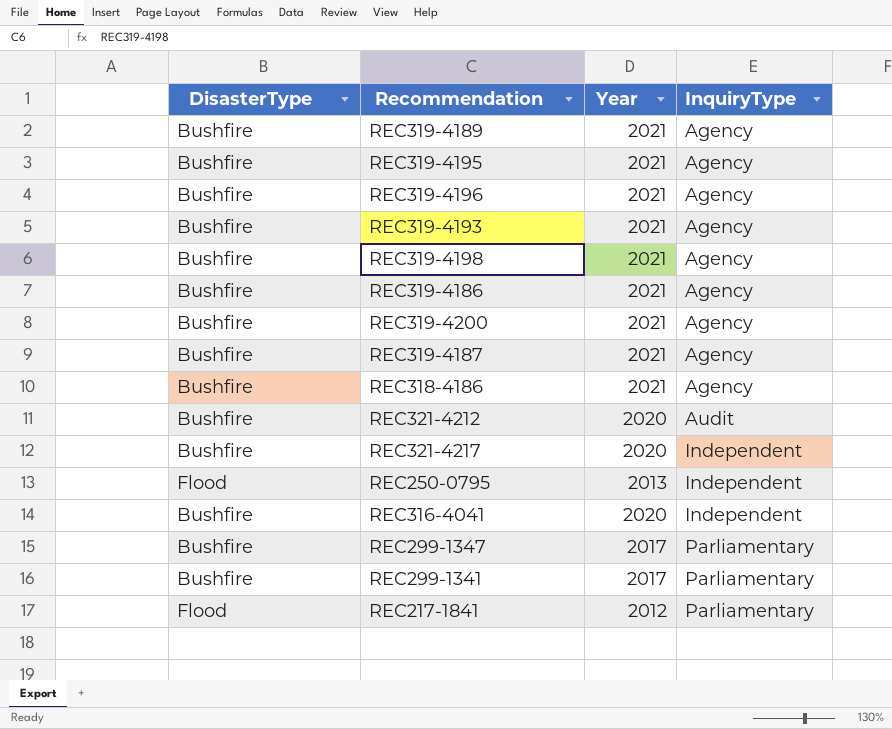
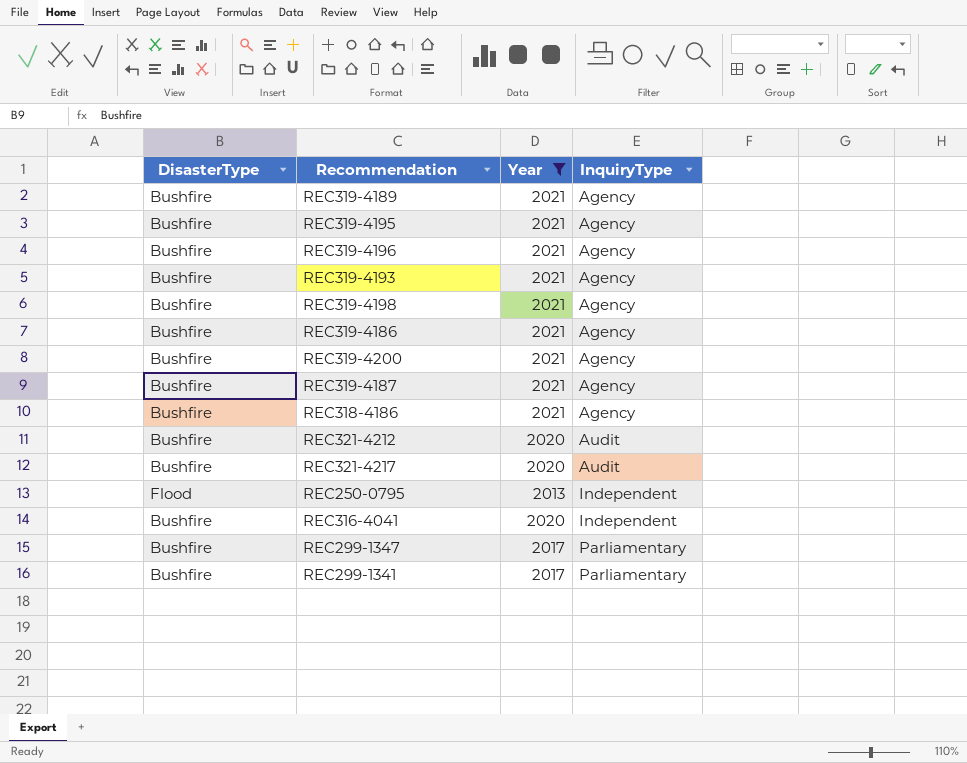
filter: none -> Year != 2012
REC321-4217 | InquiryType: Independent -> Audit

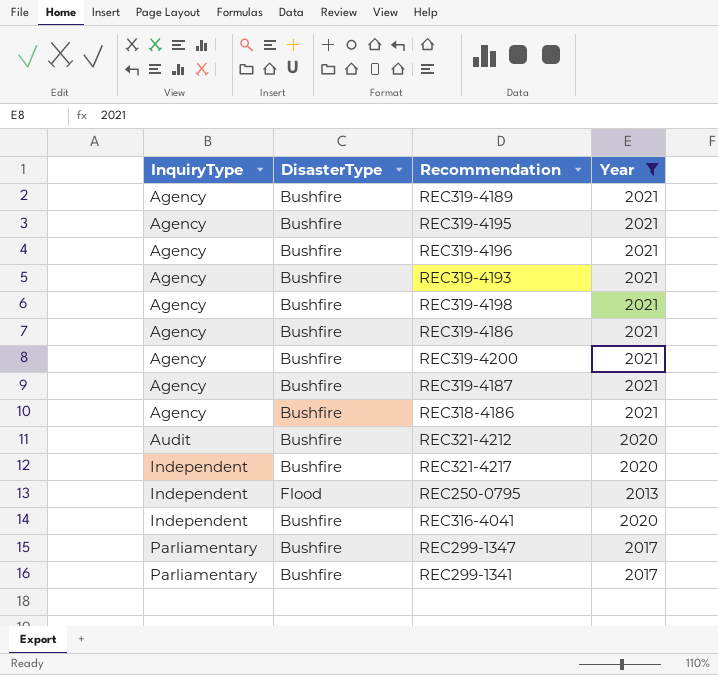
column InquiryType | position: 4 -> 1
REC321-4217 | InquiryType: Audit -> Independent

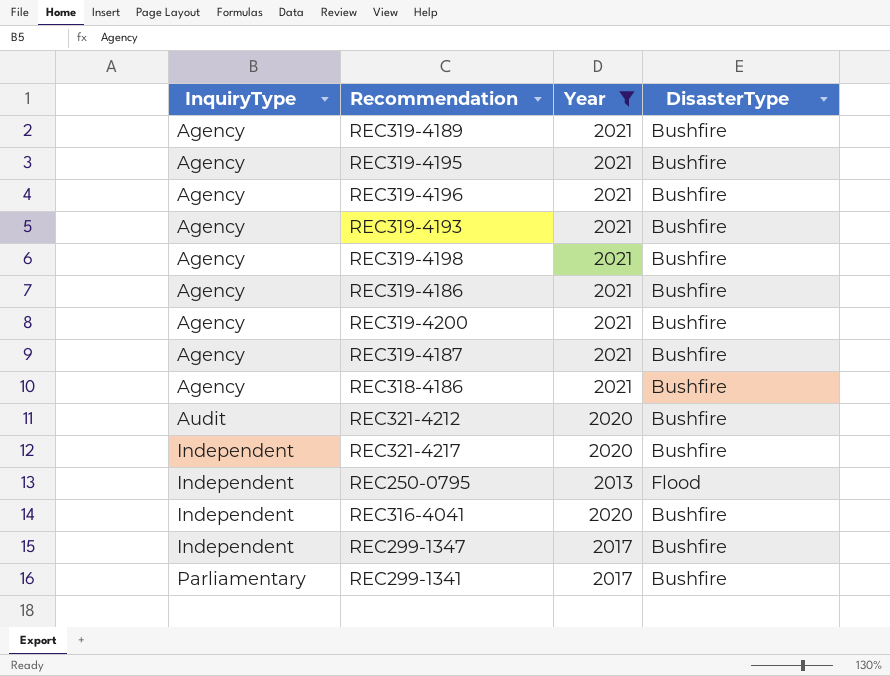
column DisasterType | position: 2 -> 4
REC299-1347 | InquiryType: Parliamentary -> Independent

